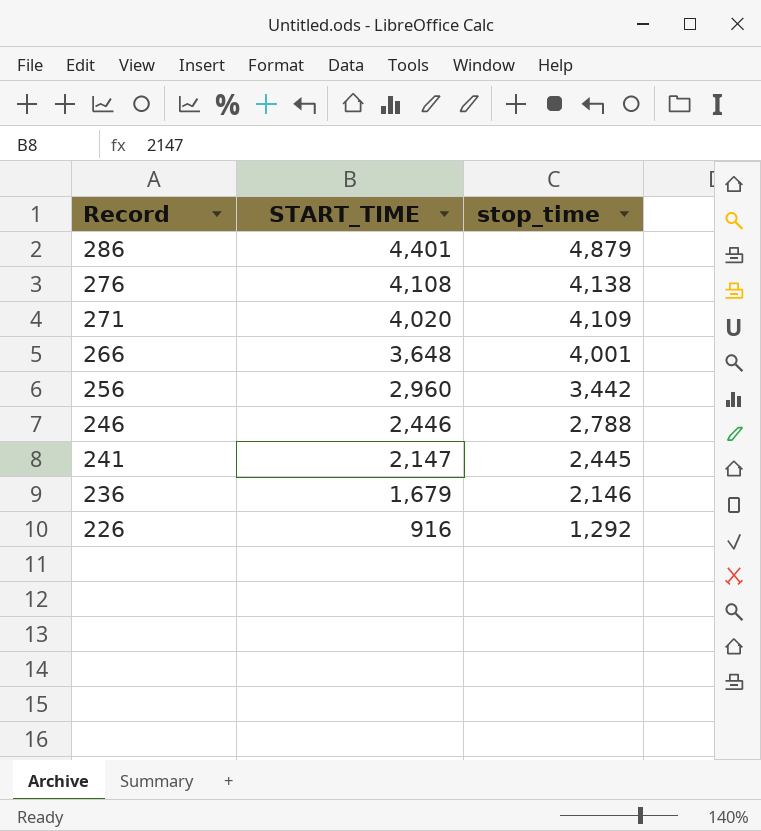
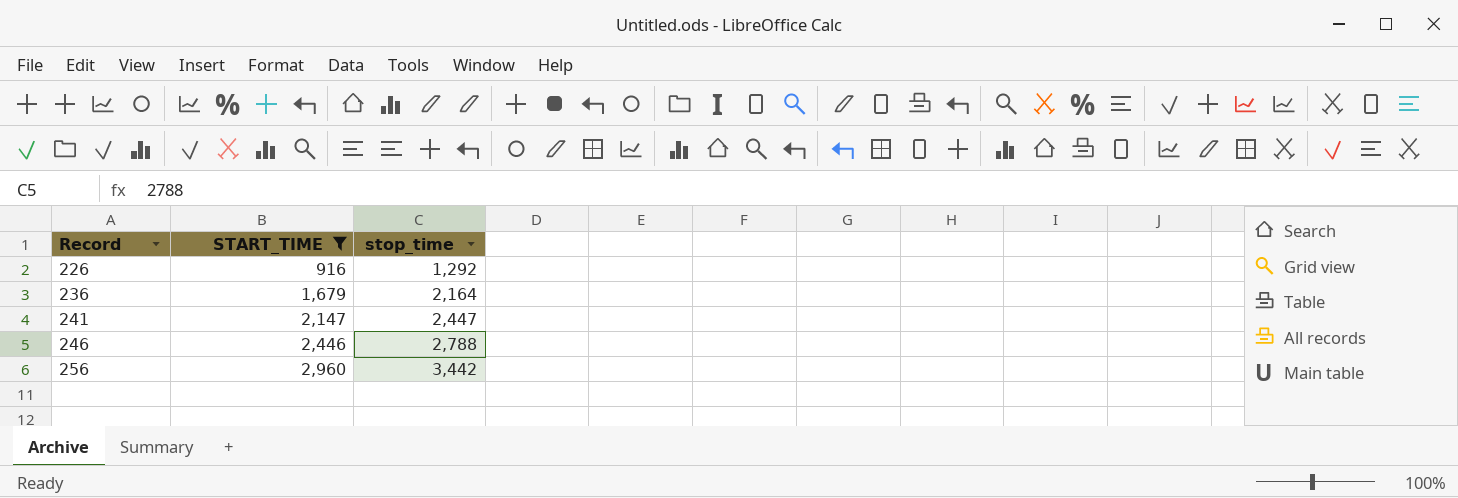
filter: none -> START_TIME <= 2,960
row order: Record descending -> Record ascending
236 | stop_time: 2,146 -> 2,164
241 | stop_time: 2,445 -> 2,447

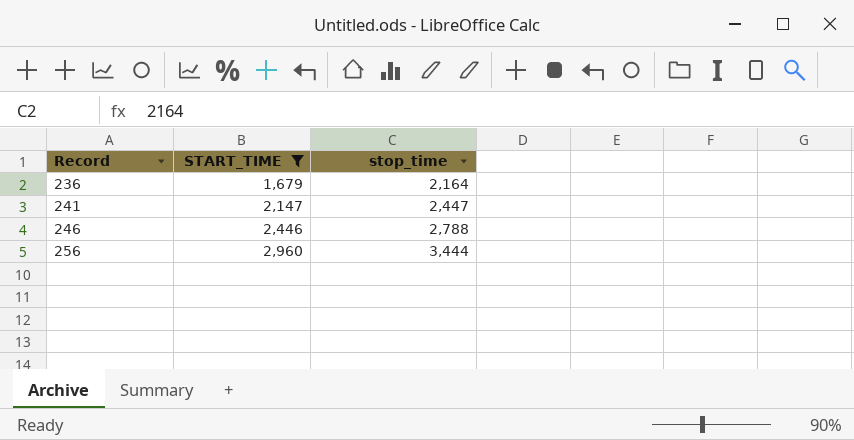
row 226: 916 | 1,292 -> none
256 | stop_time: 3,442 -> 3,444

